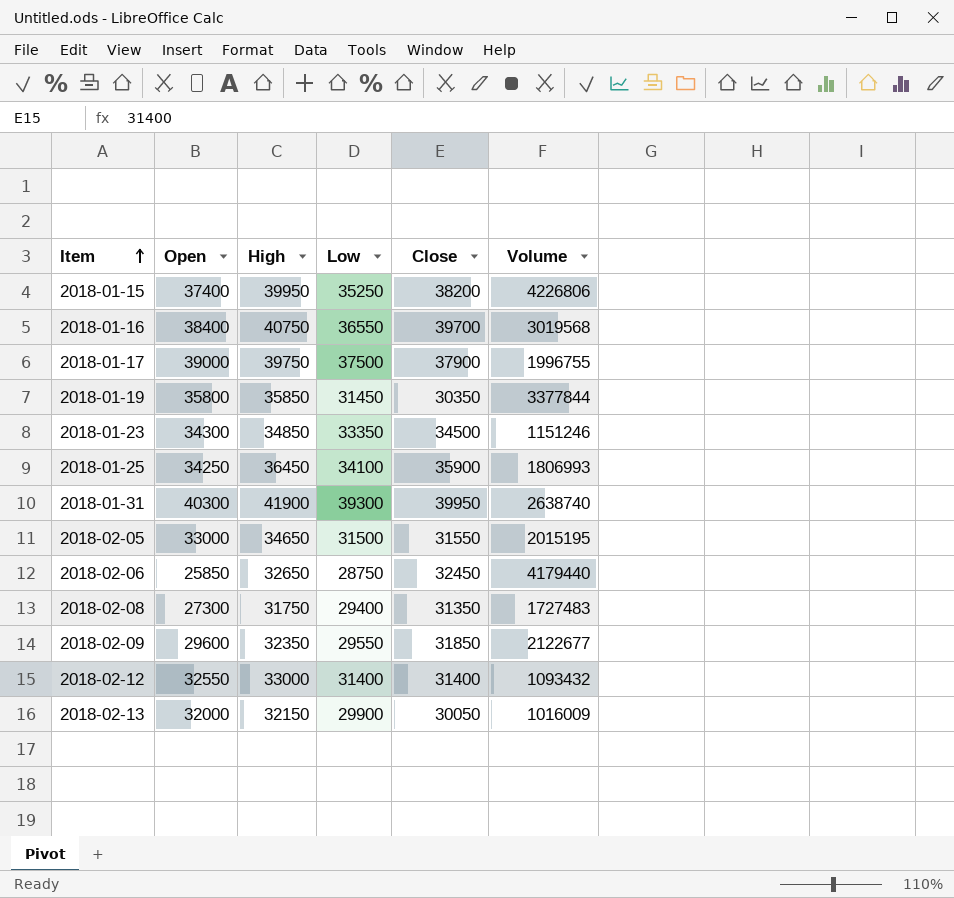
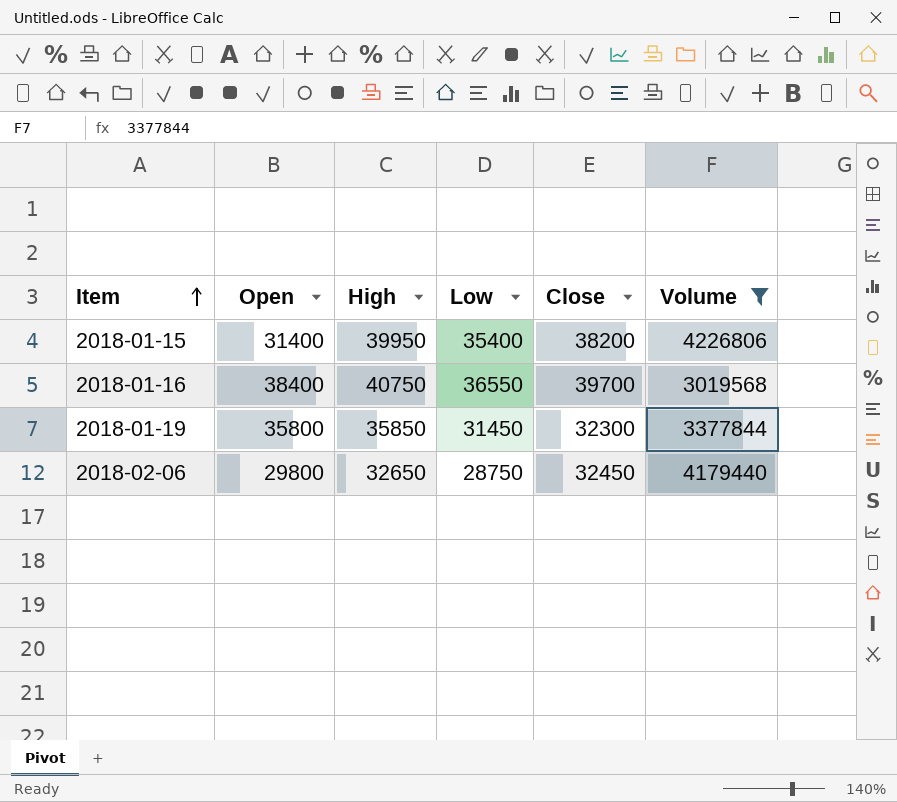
filter: none -> Volume >= 3019568
2018-01-15 | Open: 37400 -> 31400
2018-01-15 | Low: 35250 -> 35400
2018-01-19 | Close: 30350 -> 32300
2018-02-06 | Open: 25850 -> 29800

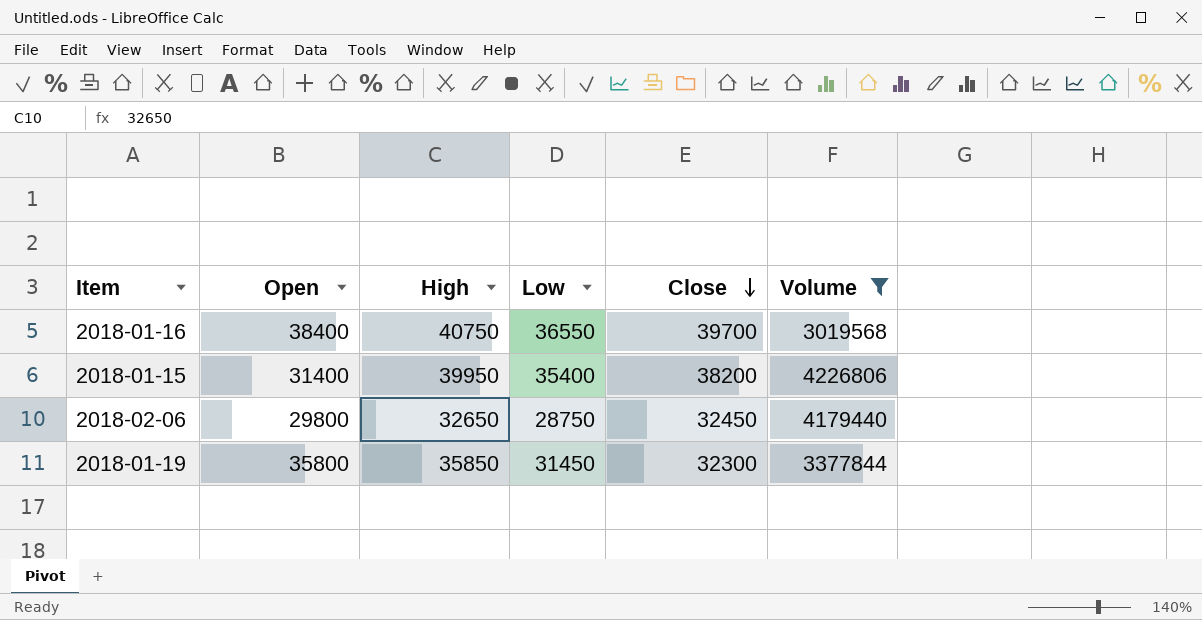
row order: Item ascending -> Close descending

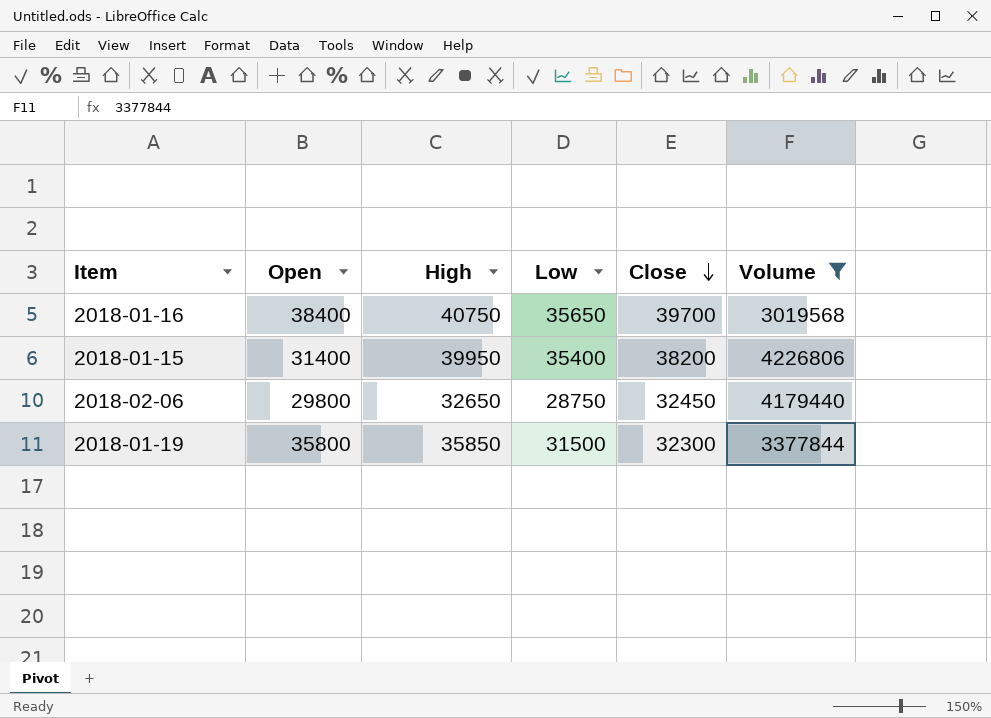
2018-01-16 | Low: 36550 -> 35650
2018-01-19 | Low: 31450 -> 31500

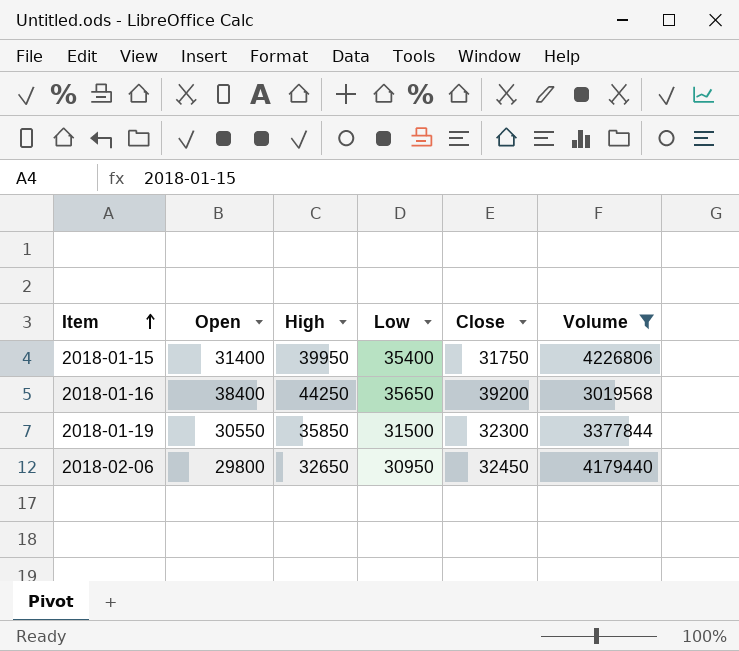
row order: Close descending -> Item ascending
2018-01-15 | Close: 38200 -> 31750
2018-01-16 | High: 40750 -> 44250
2018-01-16 | Close: 39700 -> 39200
2018-01-19 | Open: 35800 -> 30550
2018-02-06 | Low: 28750 -> 30950

